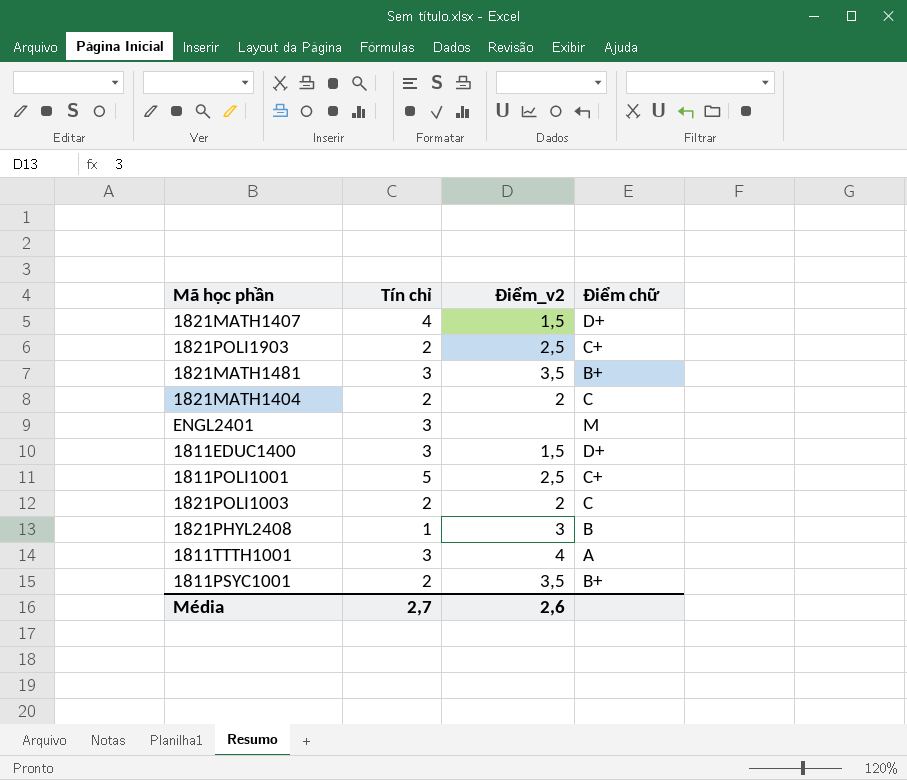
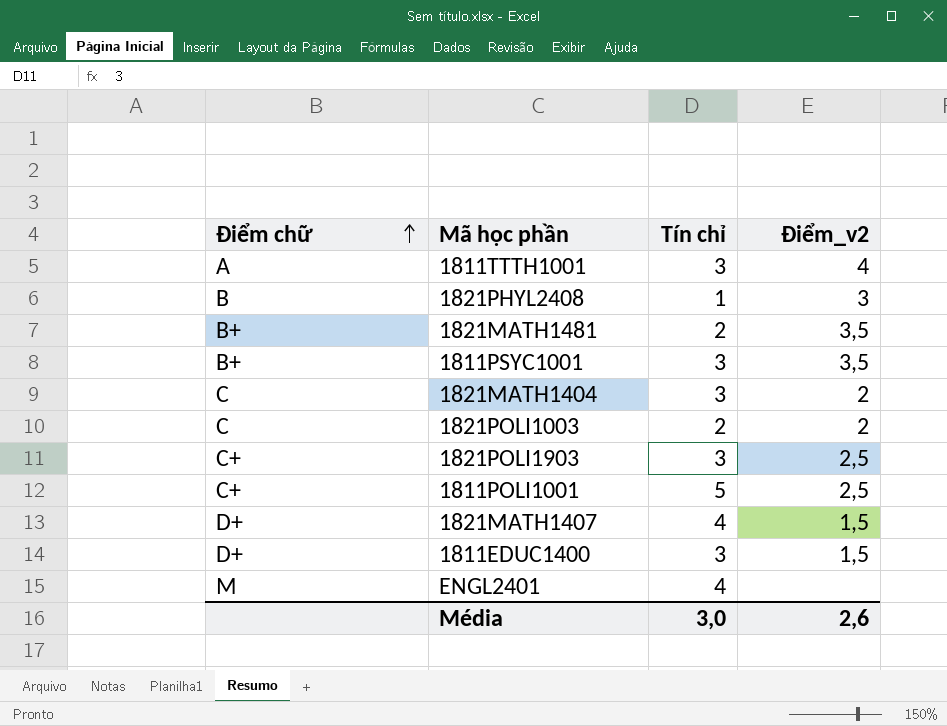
row order: none -> Điểm chữ ascending
column Điểm chữ | position: 4 -> 1
1821MATH1481 | Tín chỉ: 3 -> 2
1811PSYC1001 | Tín chỉ: 2 -> 3
1821MATH1404 | Tín chỉ: 2 -> 3
1821POLI1903 | Tín chỉ: 2 -> 3
ENGL2401 | Tín chỉ: 3 -> 4
Média | Tín chỉ: 2,7 -> 3,0

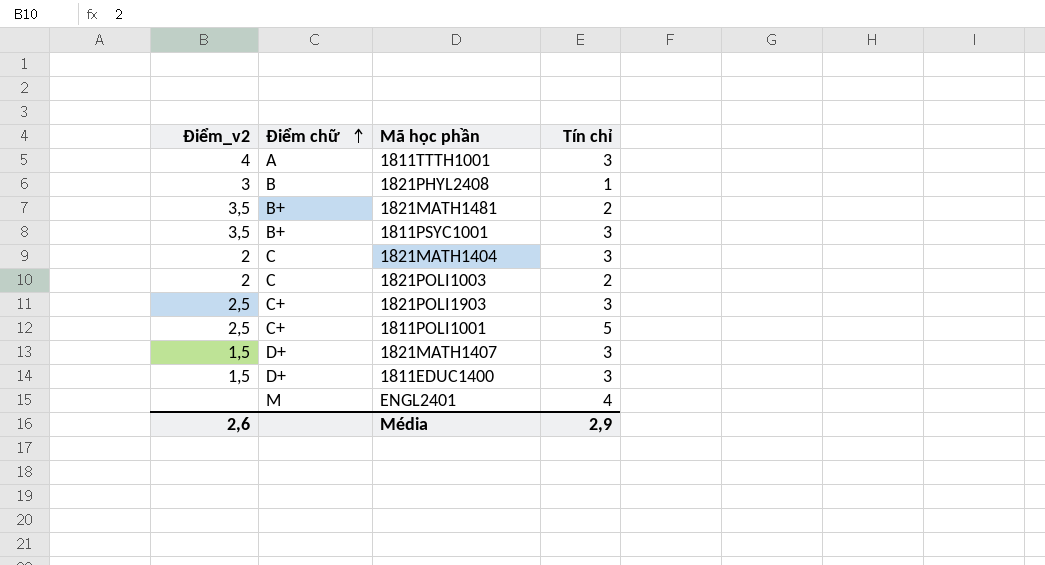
column Điểm_v2 | position: 4 -> 1
1821MATH1407 | Tín chỉ: 4 -> 3
Média | Tín chỉ: 3,0 -> 2,9

